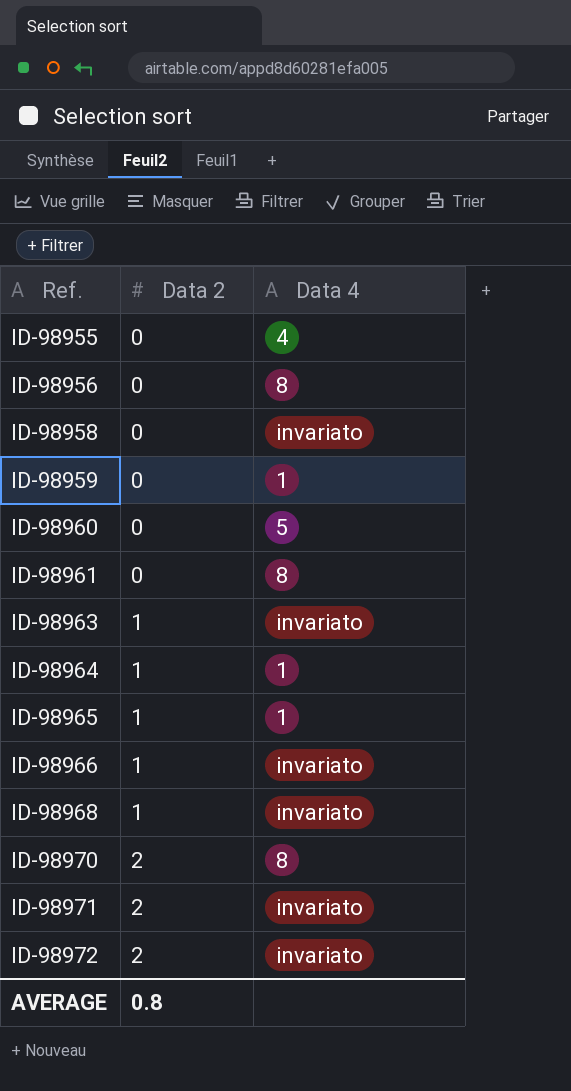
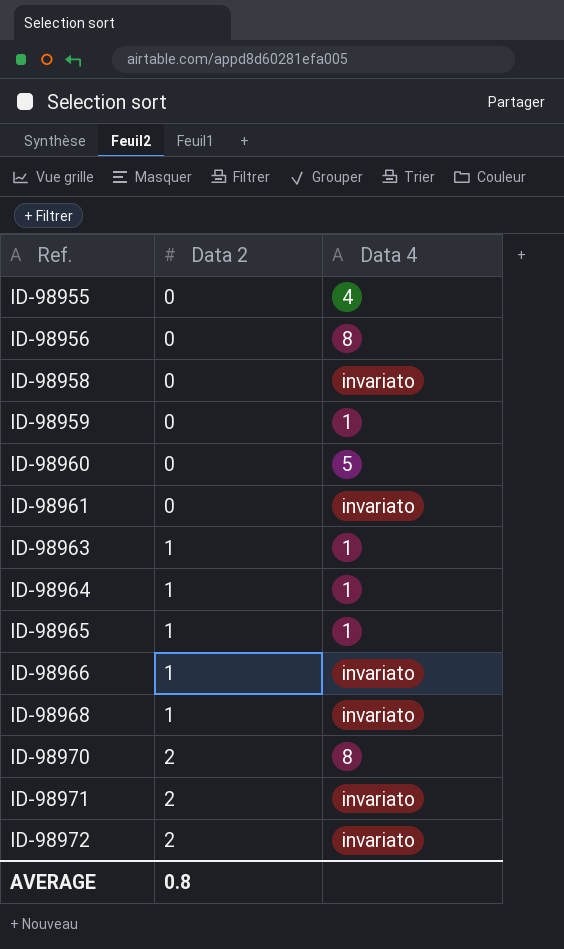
ID-98961 | Data 4: 8 -> invariato
ID-98963 | Data 4: invariato -> 1

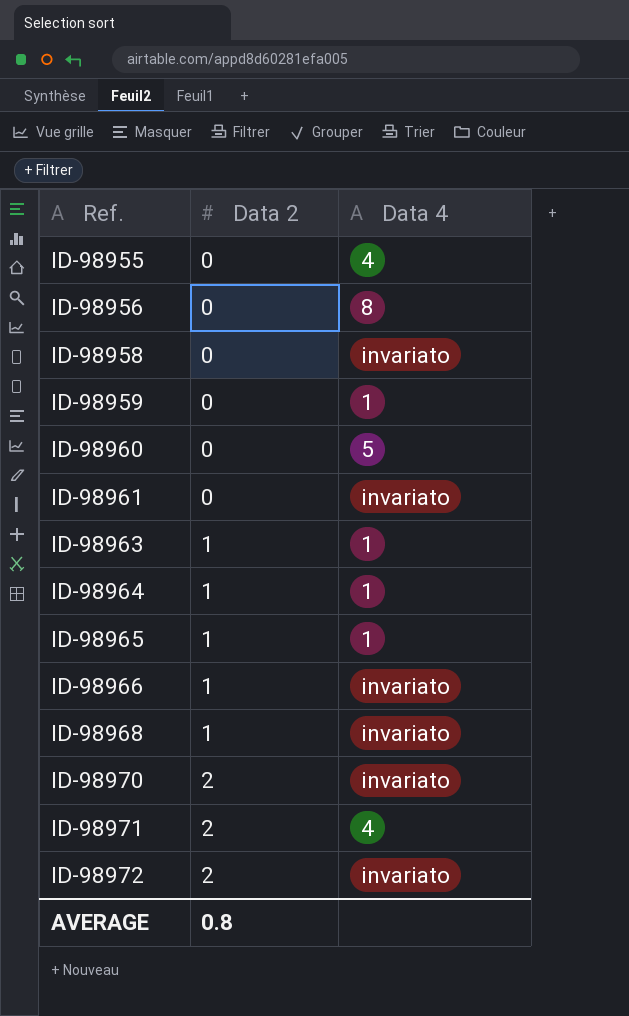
ID-98970 | Data 4: 8 -> invariato
ID-98971 | Data 4: invariato -> 4

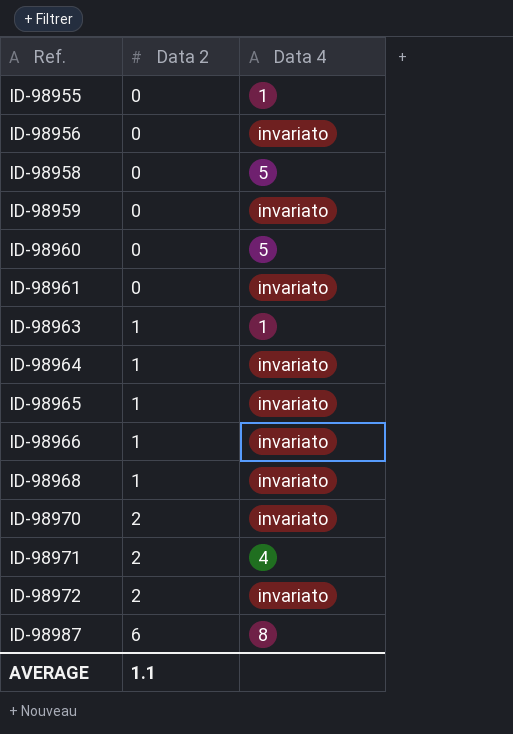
ID-98955 | Data 4: 4 -> 1
ID-98956 | Data 4: 8 -> invariato
ID-98958 | Data 4: invariato -> 5
ID-98959 | Data 4: 1 -> invariato
ID-98964 | Data 4: 1 -> invariato
ID-98965 | Data 4: 1 -> invariato
row ID-98987: none -> 6 | 8
AVERAGE | Data 2: 0.8 -> 1.1

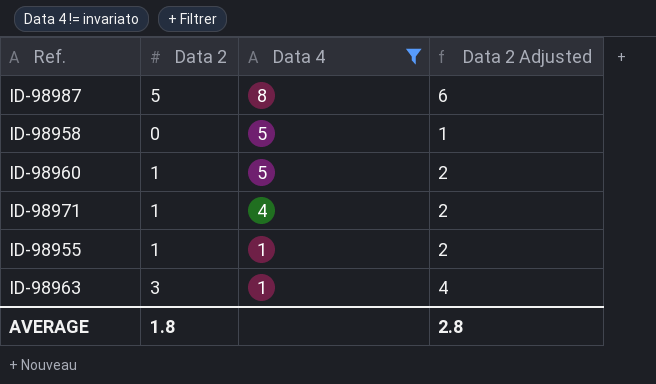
filter: none -> Data 4 != invariato
row order: Ref. ascending -> Data 4 descending
column Data 2 Adjusted | formula: none -> [Data 2] + 1
ID-98987 | Data 2: 6 -> 5
ID-98960 | Data 2: 0 -> 1
ID-98971 | Data 2: 2 -> 1
ID-98955 | Data 2: 0 -> 1
ID-98963 | Data 2: 1 -> 3
AVERAGE | Data 2: 1.1 -> 1.8

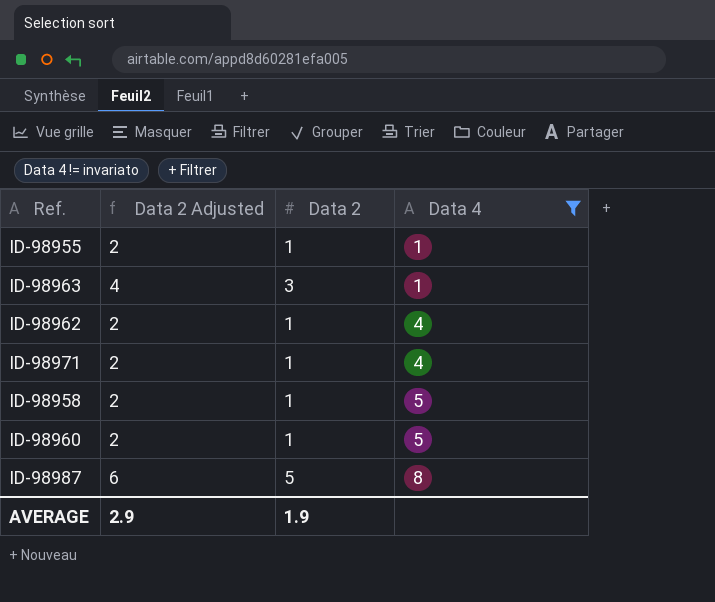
row order: Data 4 descending -> Data 4 ascending
column Data 2 Adjusted | position: 4 -> 2
row ID-98962: none -> 2 | 1 | 4
ID-98958 | Data 2 Adjusted: 1 -> 2
ID-98958 | Data 2: 0 -> 1
AVERAGE | Data 2 Adjusted: 2.8 -> 2.9
AVERAGE | Data 2: 1.8 -> 1.9

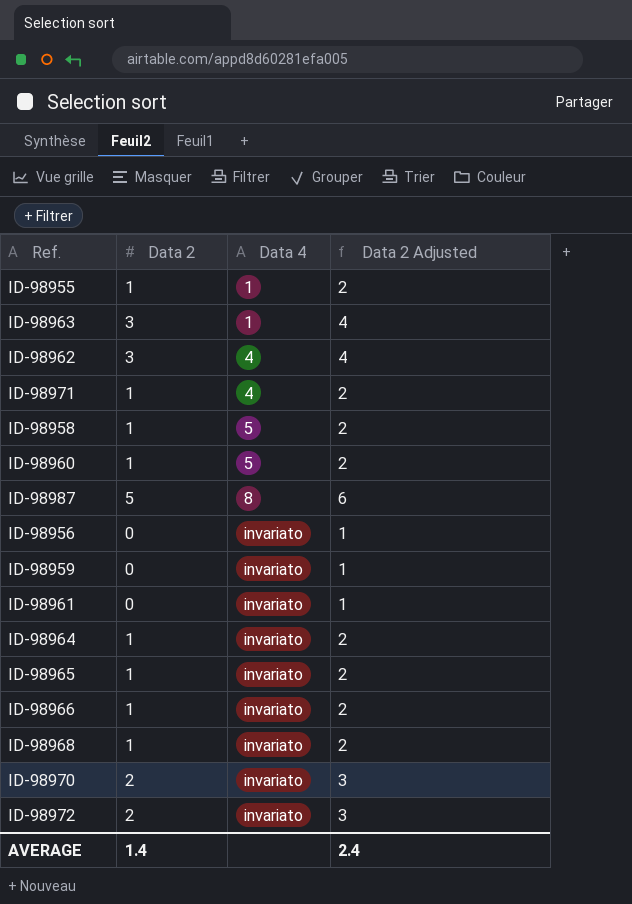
filter: Data 4 != invariato -> none
column Data 2 Adjusted | position: 2 -> 4
ID-98962 | Data 2: 1 -> 3
ID-98962 | Data 2 Adjusted: 2 -> 4
AVERAGE | Data 2: 1.9 -> 1.4
AVERAGE | Data 2 Adjusted: 2.9 -> 2.4

